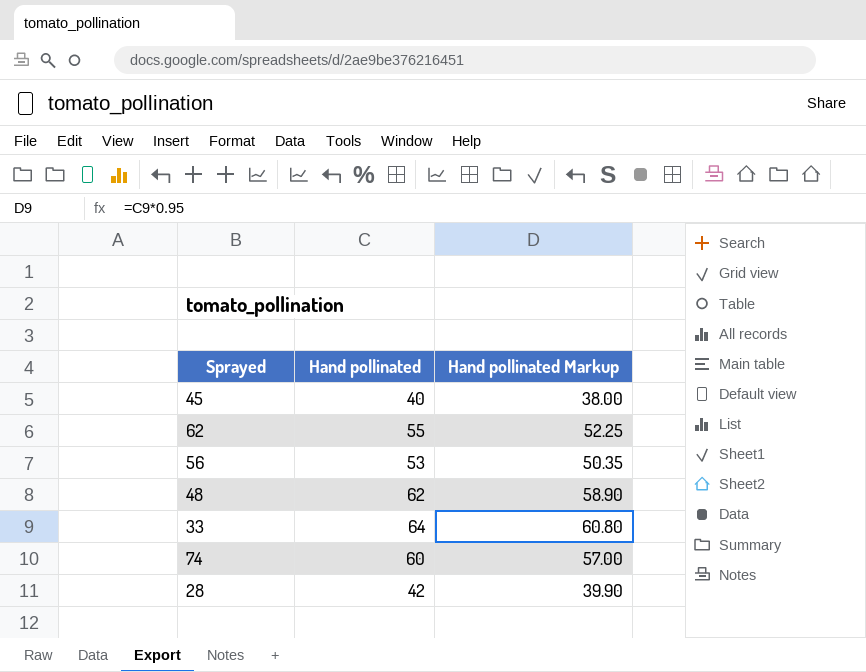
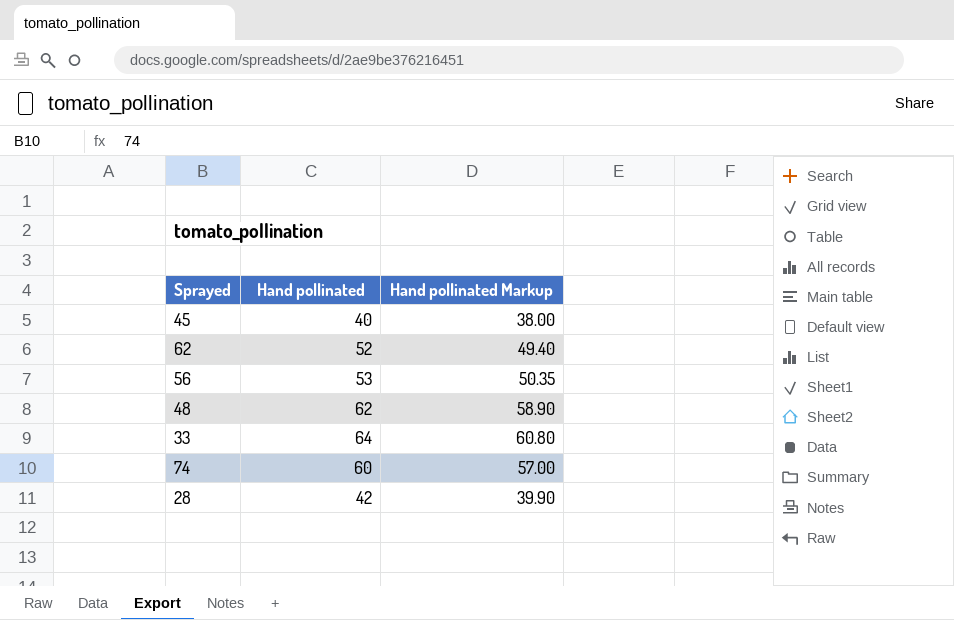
62 | Hand pollinated: 55 -> 52
62 | Hand pollinated Markup: 52.25 -> 49.40

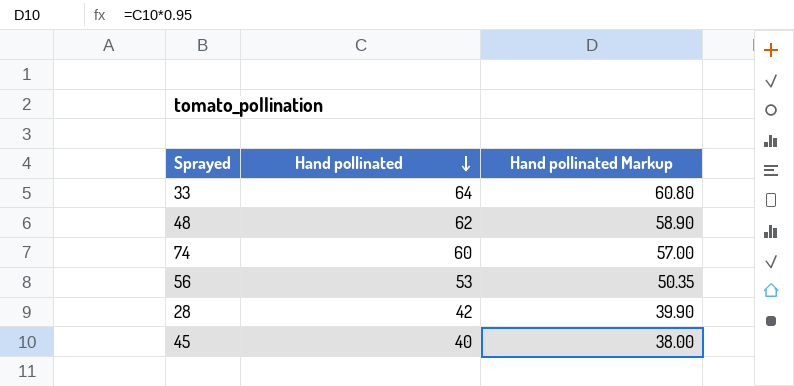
row order: none -> Hand pollinated descending
row 62: 52 | 49.40 -> none

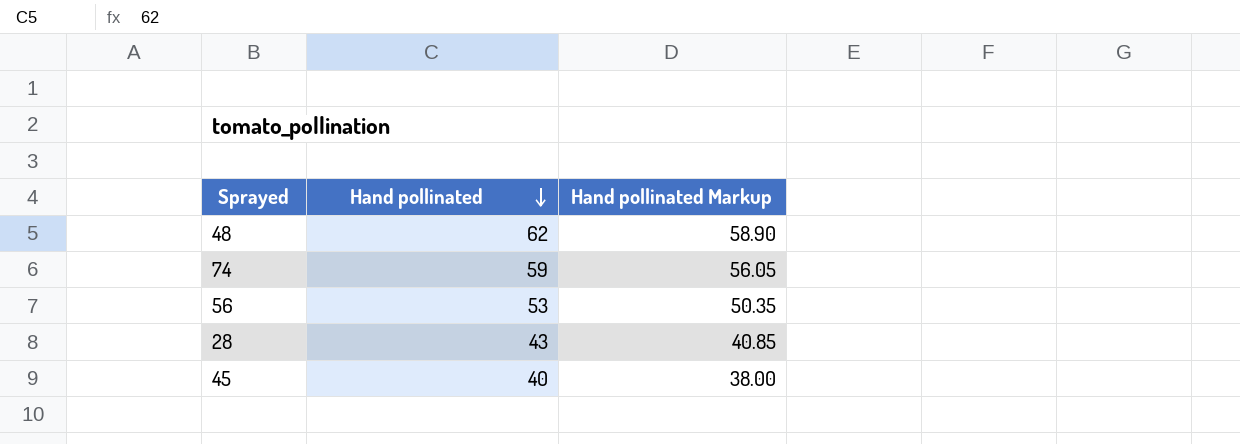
row 33: 64 | 60.80 -> none
74 | Hand pollinated: 60 -> 59
74 | Hand pollinated Markup: 57.00 -> 56.05
28 | Hand pollinated: 42 -> 43
28 | Hand pollinated Markup: 39.90 -> 40.85

